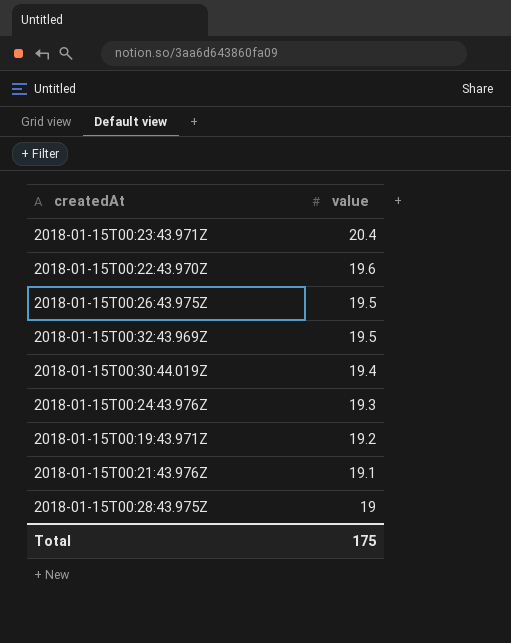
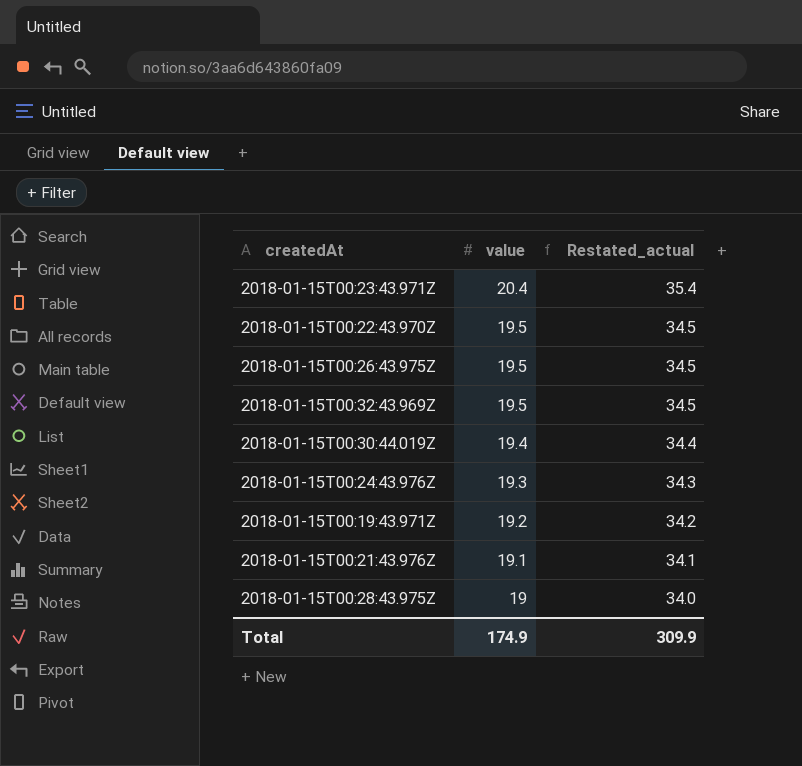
column Restated_actual | formula: none -> [value] + 15
2018-01-15T00:22:43.970Z | value: 19.6 -> 19.5
Total | value: 175 -> 174.9

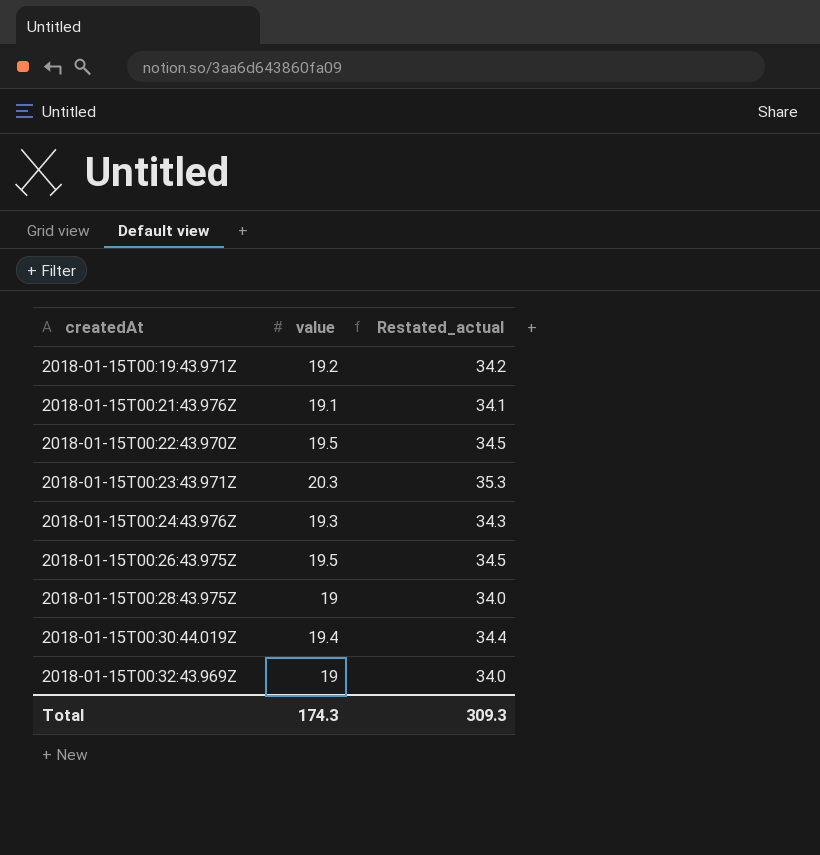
row order: value descending -> createdAt ascending
2018-01-15T00:23:43.971Z | value: 20.4 -> 20.3
2018-01-15T00:23:43.971Z | Restated_actual: 35.4 -> 35.3
2018-01-15T00:32:43.969Z | value: 19.5 -> 19
2018-01-15T00:32:43.969Z | Restated_actual: 34.5 -> 34.0
Total | value: 174.9 -> 174.3
Total | Restated_actual: 309.9 -> 309.3

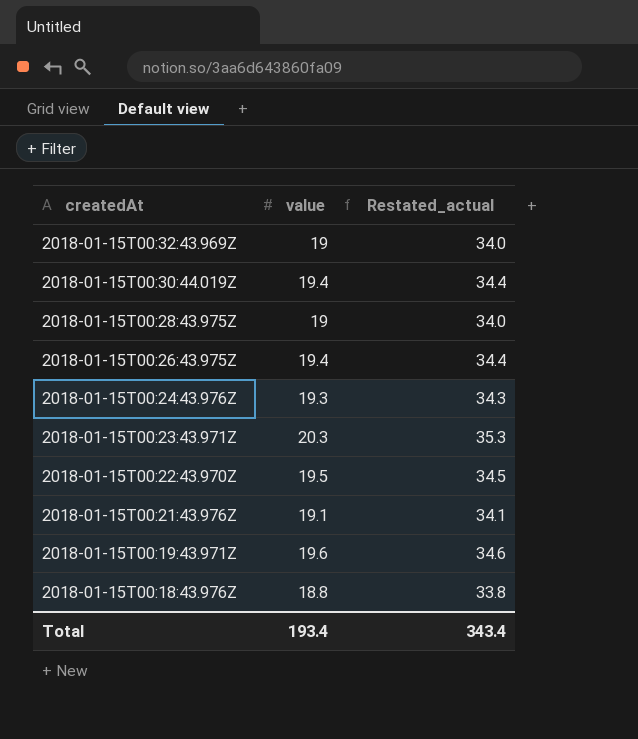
row order: createdAt ascending -> createdAt descending
2018-01-15T00:26:43.975Z | value: 19.5 -> 19.4
2018-01-15T00:26:43.975Z | Restated_actual: 34.5 -> 34.4
2018-01-15T00:19:43.971Z | value: 19.2 -> 19.6
2018-01-15T00:19:43.971Z | Restated_actual: 34.2 -> 34.6
row 2018-01-15T00:18:43.976Z: none -> 18.8 | 33.8
Total | value: 174.3 -> 193.4
Total | Restated_actual: 309.3 -> 343.4

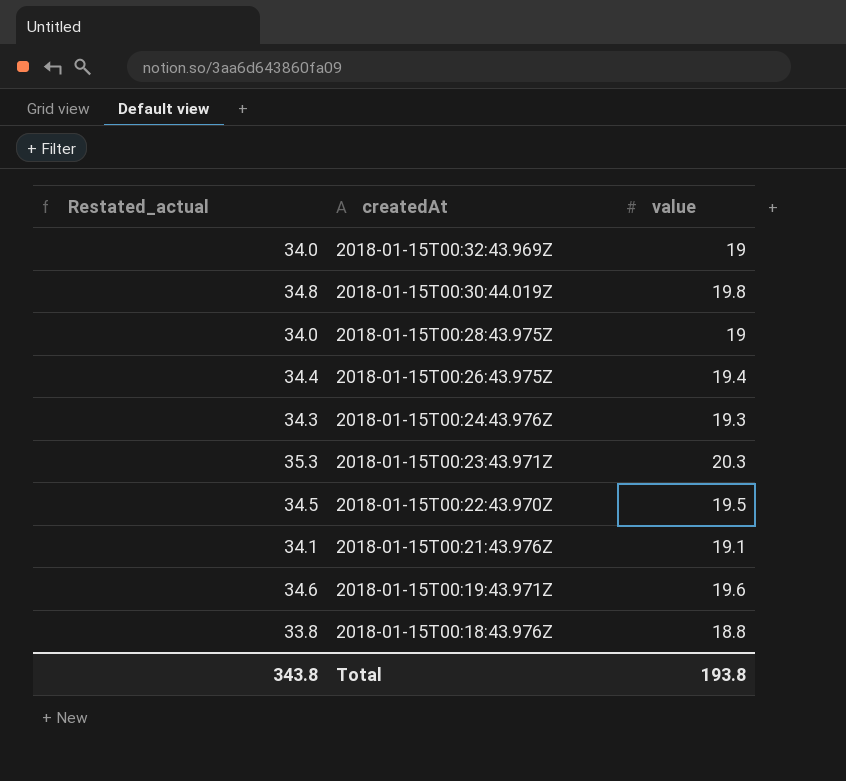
column Restated_actual | position: 3 -> 1
2018-01-15T00:30:44.019Z | Restated_actual: 34.4 -> 34.8
2018-01-15T00:30:44.019Z | value: 19.4 -> 19.8
Total | Restated_actual: 343.4 -> 343.8
Total | value: 193.4 -> 193.8

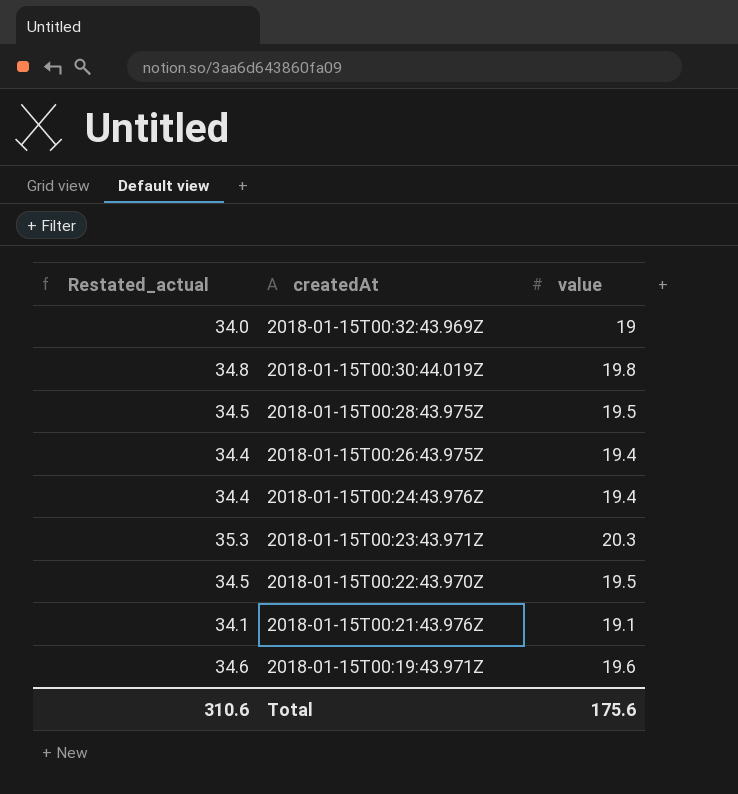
row 2018-01-15T00:18:43.976Z: 33.8 | 18.8 -> none
2018-01-15T00:28:43.975Z | Restated_actual: 34.0 -> 34.5
2018-01-15T00:28:43.975Z | value: 19 -> 19.5
2018-01-15T00:24:43.976Z | Restated_actual: 34.3 -> 34.4
2018-01-15T00:24:43.976Z | value: 19.3 -> 19.4
Total | Restated_actual: 343.8 -> 310.6
Total | value: 193.8 -> 175.6

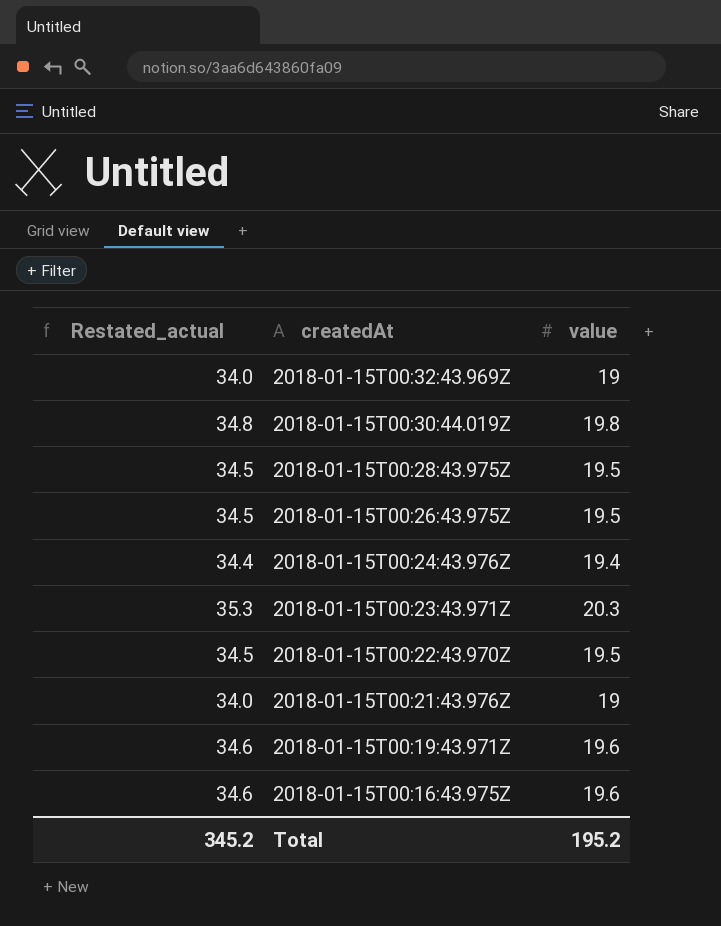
2018-01-15T00:26:43.975Z | Restated_actual: 34.4 -> 34.5
2018-01-15T00:26:43.975Z | value: 19.4 -> 19.5
2018-01-15T00:21:43.976Z | Restated_actual: 34.1 -> 34.0
2018-01-15T00:21:43.976Z | value: 19.1 -> 19
row 2018-01-15T00:16:43.975Z: none -> 34.6 | 19.6
Total | Restated_actual: 310.6 -> 345.2
Total | value: 175.6 -> 195.2

